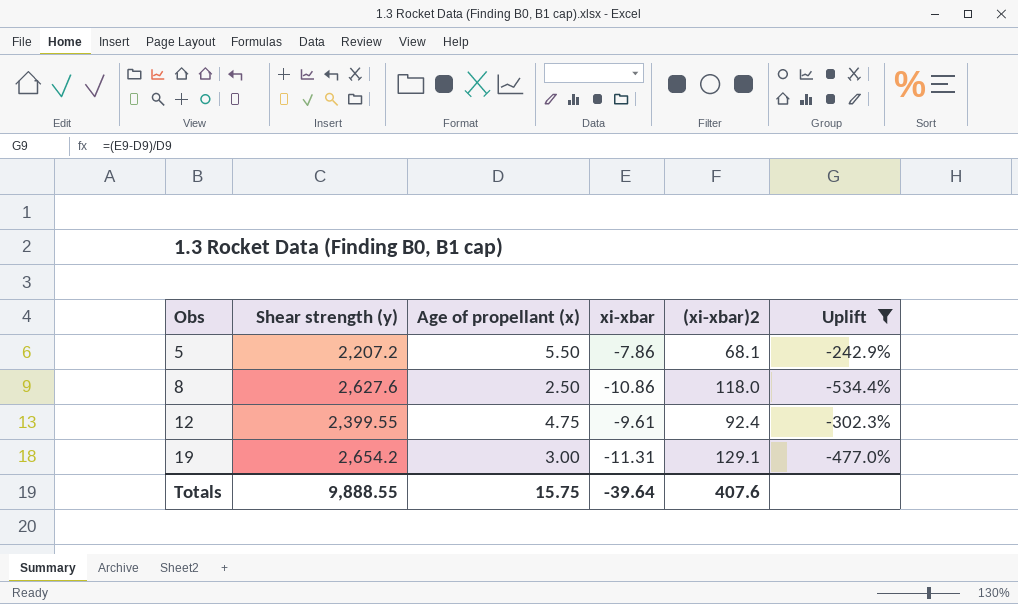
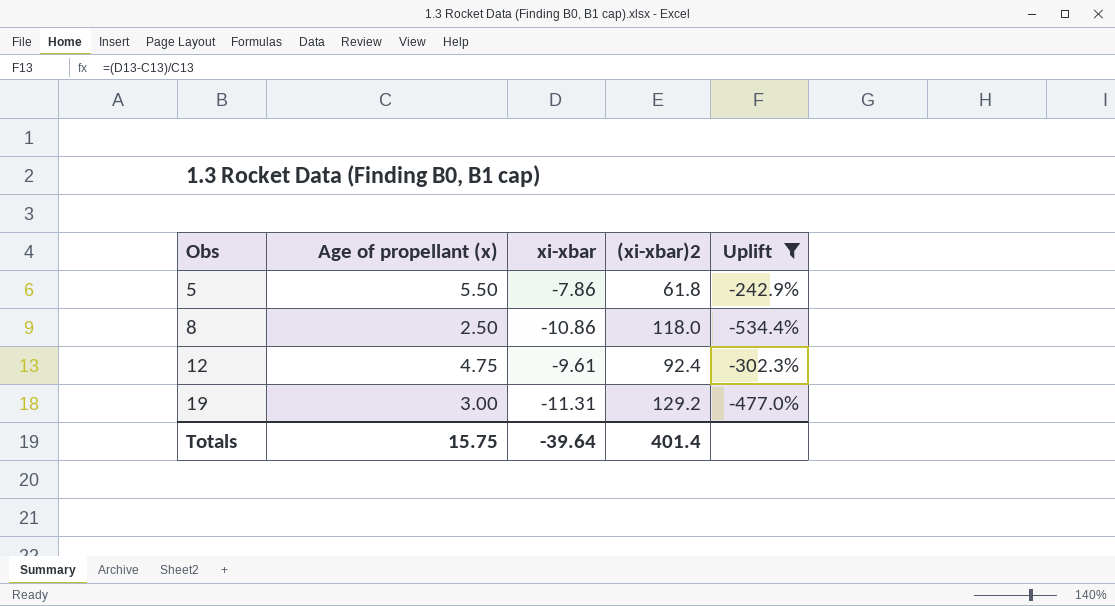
column Shear strength (y) | position: 2 -> none
5 | (xi-xbar)2: 68.1 -> 61.8
19 | (xi-xbar)2: 129.1 -> 129.2
Totals | (xi-xbar)2: 407.6 -> 401.4

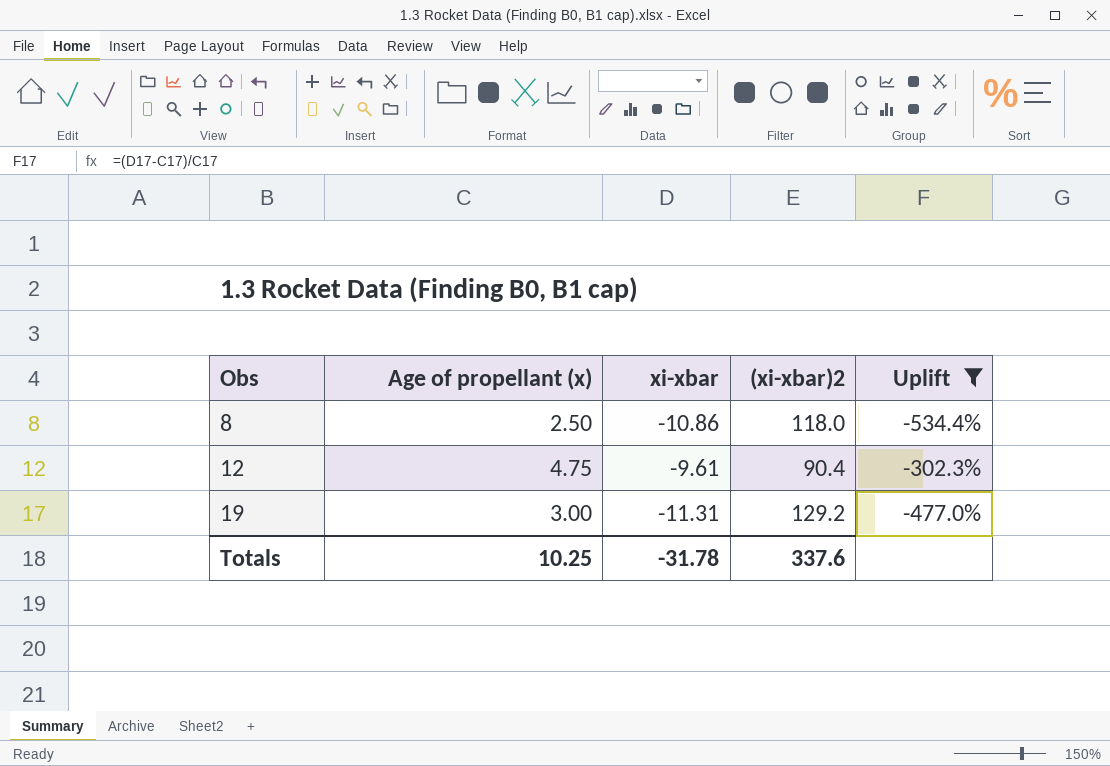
row 5: 5.50 | -7.86 | 61.8 | -242.9% -> none
12 | (xi-xbar)2: 92.4 -> 90.4
Totals | Age of propellant (x): 15.75 -> 10.25
Totals | xi-xbar: -39.64 -> -31.78
Totals | (xi-xbar)2: 401.4 -> 337.6

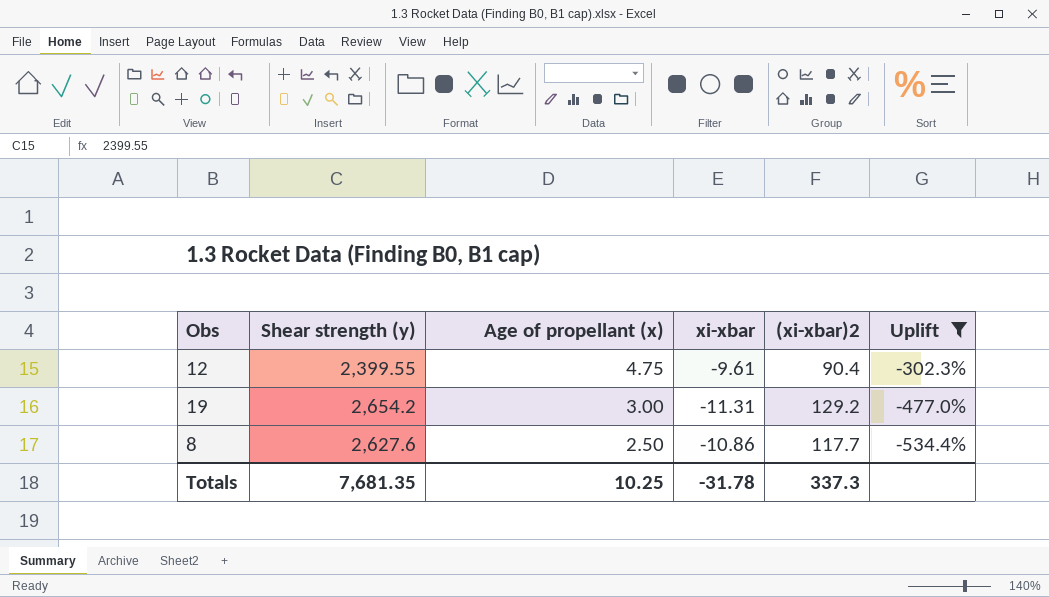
row order: Obs ascending -> Age of propellant (x) descending
column Shear strength (y) | position: none -> 2
8 | (xi-xbar)2: 118.0 -> 117.7
Totals | (xi-xbar)2: 337.6 -> 337.3

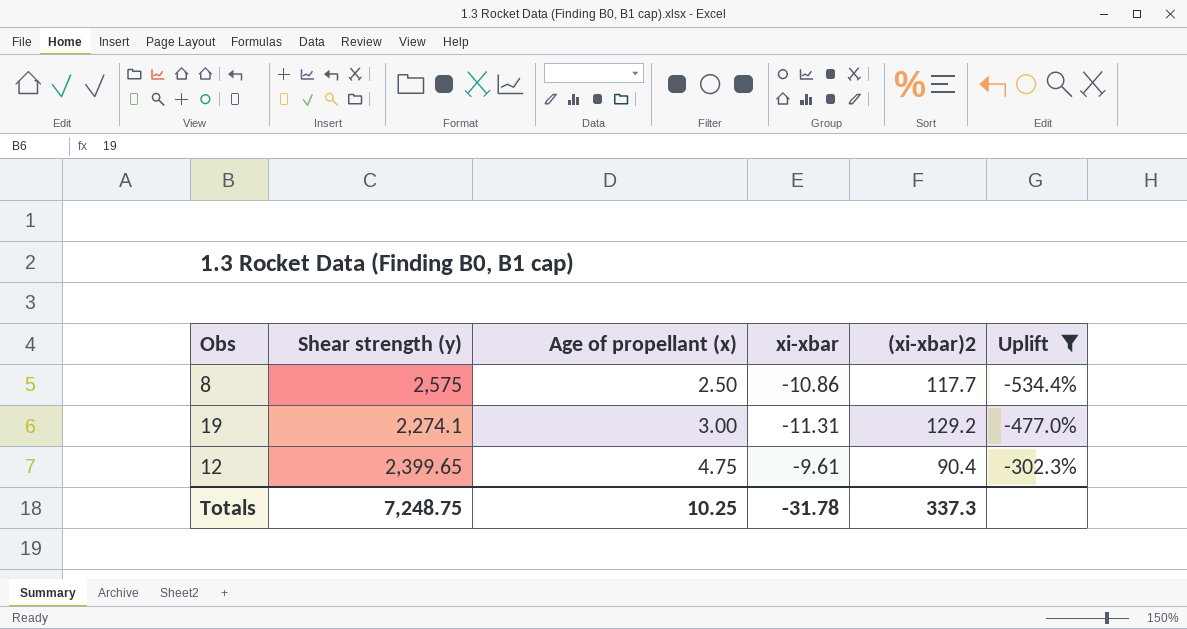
row order: Age of propellant (x) descending -> Age of propellant (x) ascending
8 | Shear strength (y): 2,627.6 -> 2,575
19 | Shear strength (y): 2,654.2 -> 2,274.1
12 | Shear strength (y): 2,399.55 -> 2,399.65
Totals | Shear strength (y): 7,681.35 -> 7,248.75

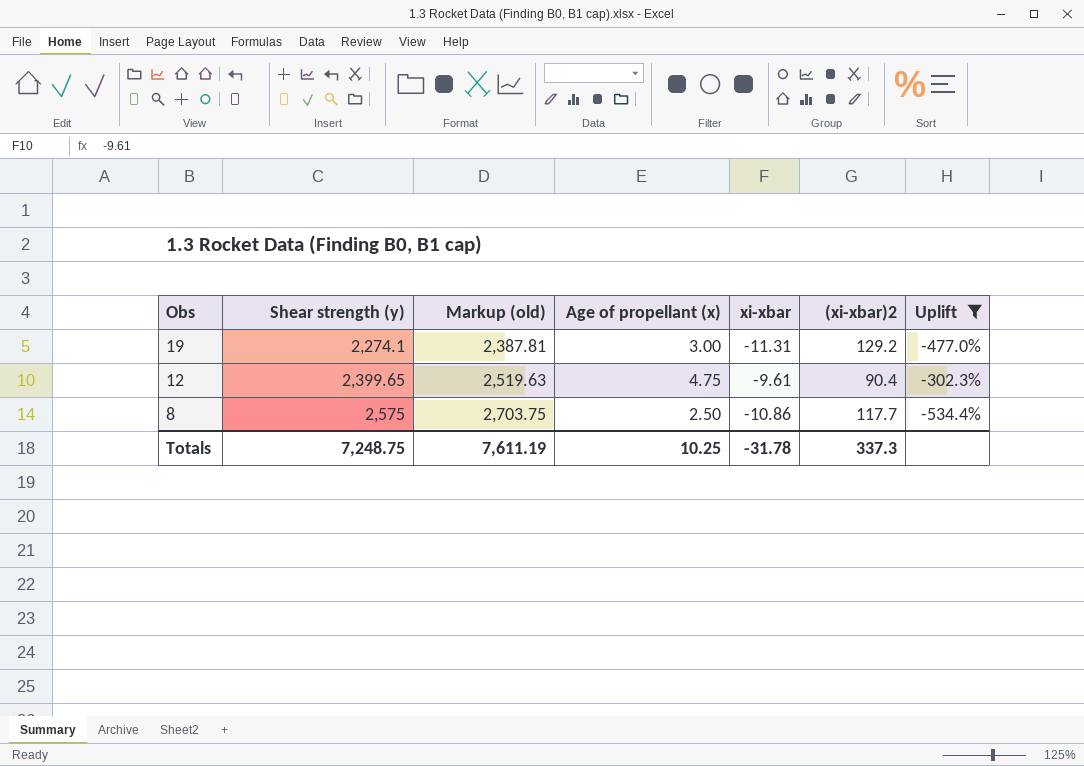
row order: Age of propellant (x) ascending -> Obs descending
column Markup (old) | formula: none -> [Shear strength (y)] * 1.05

